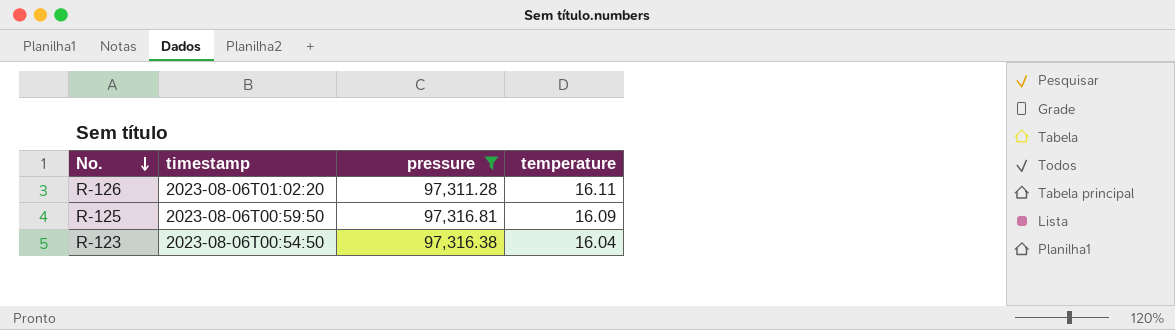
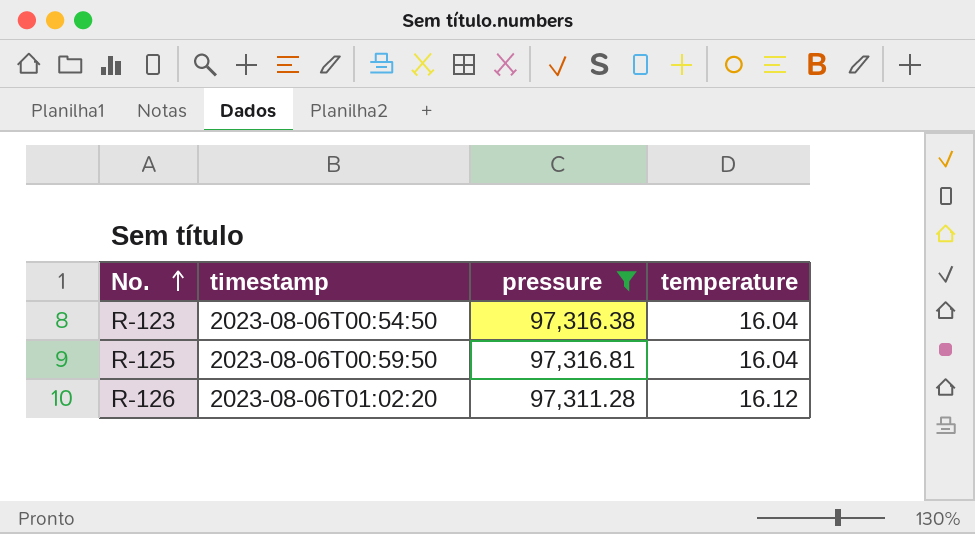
row order: No. descending -> No. ascending
R-125 | temperature: 16.09 -> 16.04
R-126 | temperature: 16.11 -> 16.12

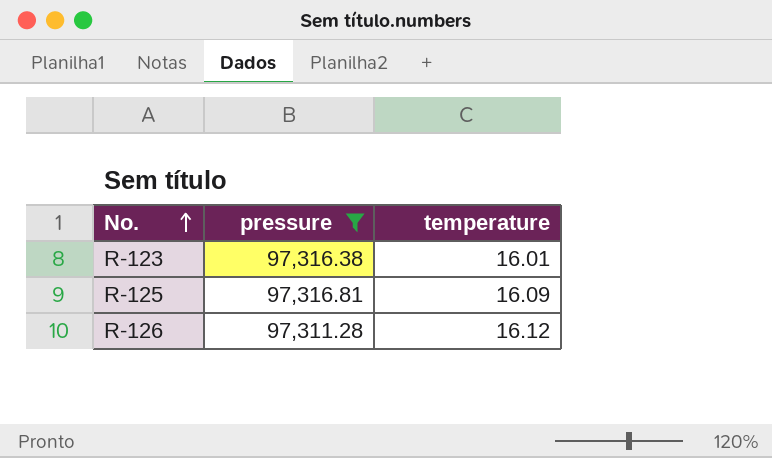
column timestamp | position: 2 -> none
R-123 | temperature: 16.04 -> 16.01
R-125 | temperature: 16.04 -> 16.09

